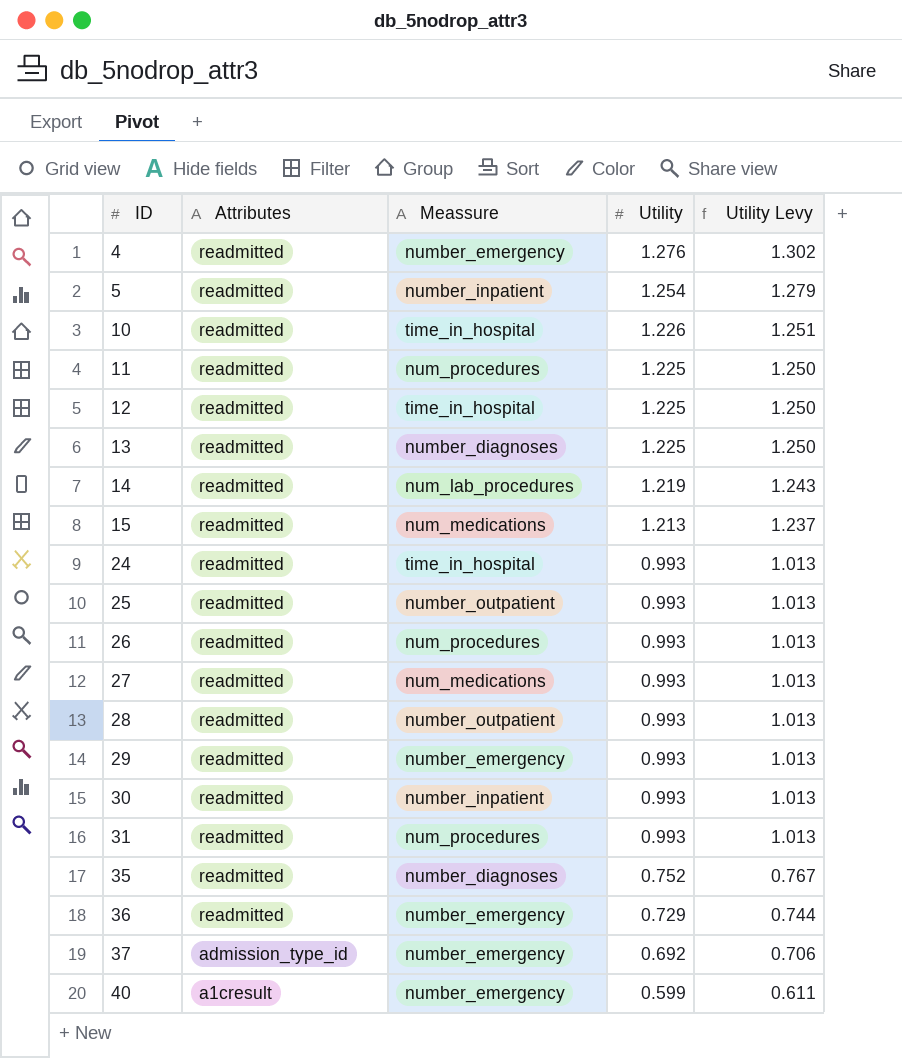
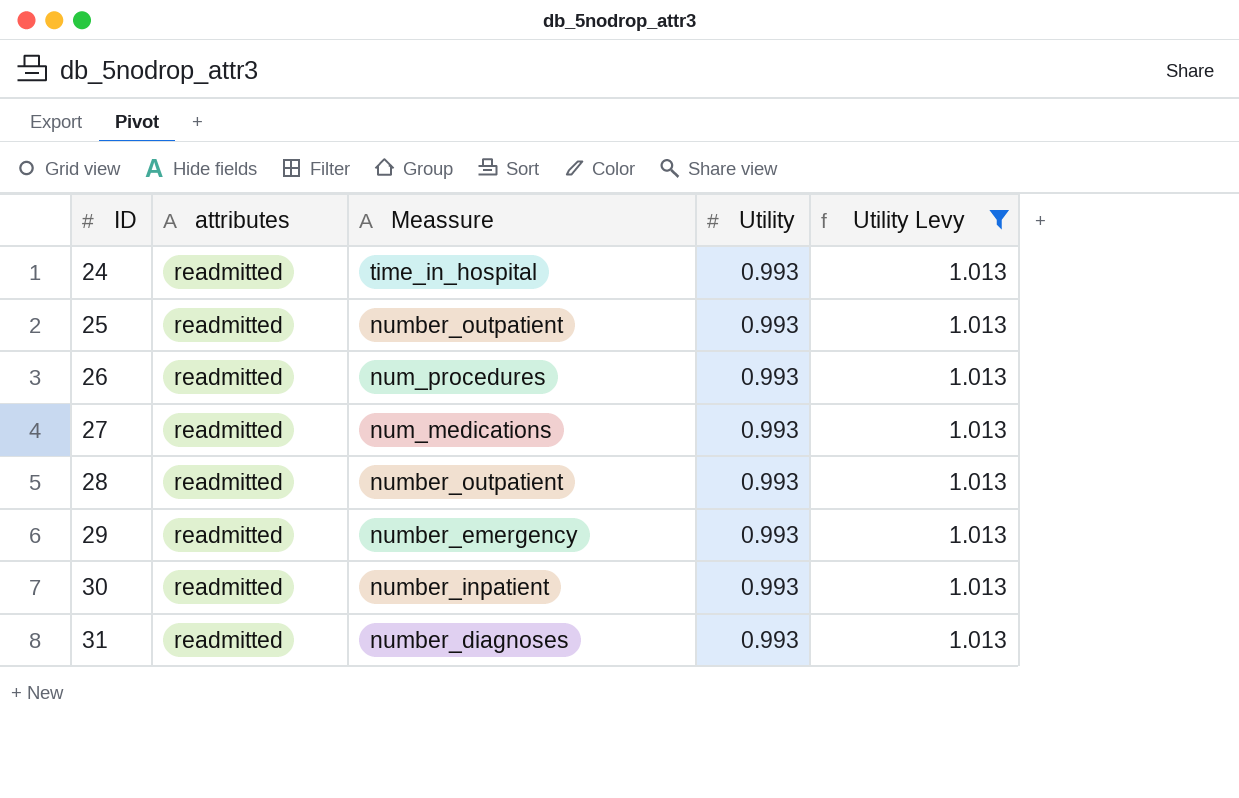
filter: none -> Utility Levy = 1.013
column name: Attributes -> attributes
31 | Meassure: num_procedures -> number_diagnoses

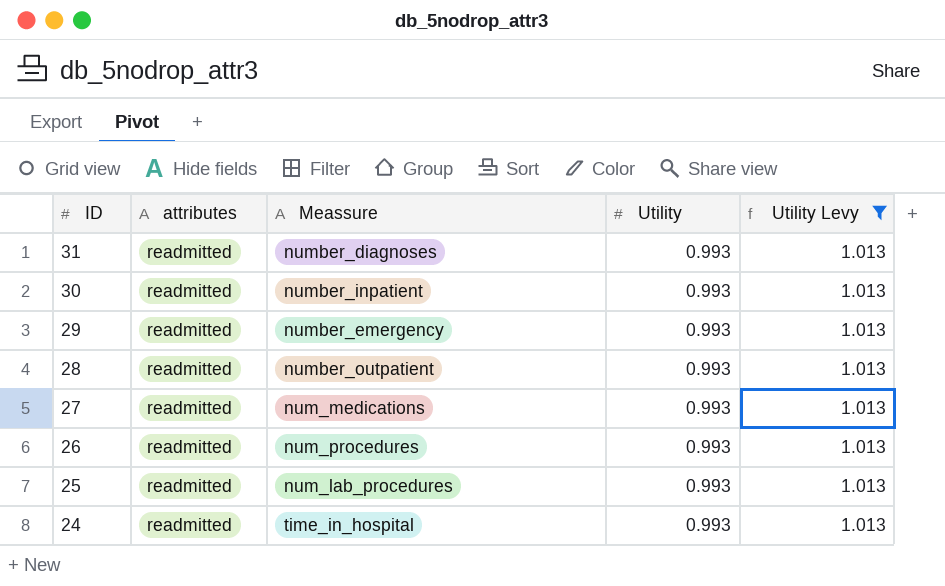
row order: ID ascending -> ID descending
25 | Meassure: number_outpatient -> num_lab_procedures

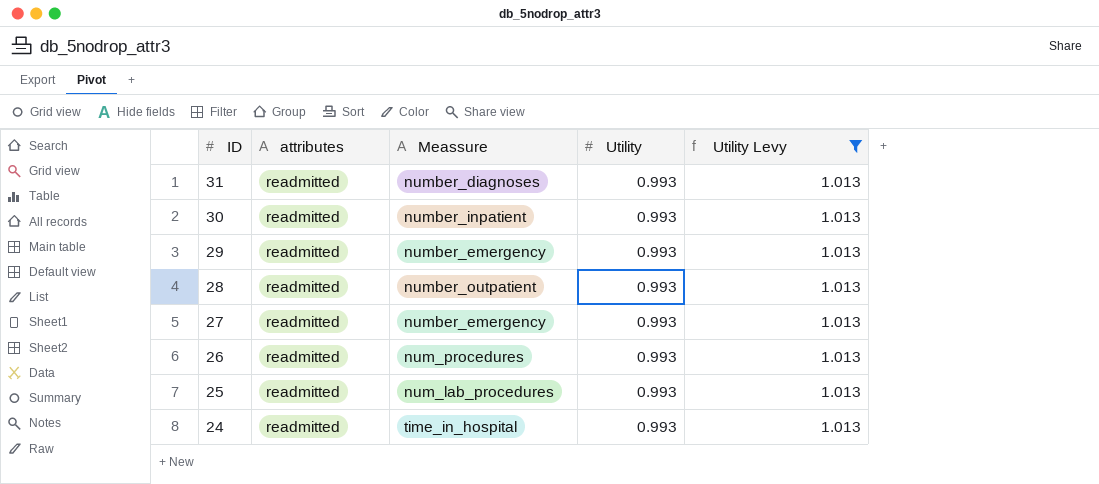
27 | Meassure: num_medications -> number_emergency

